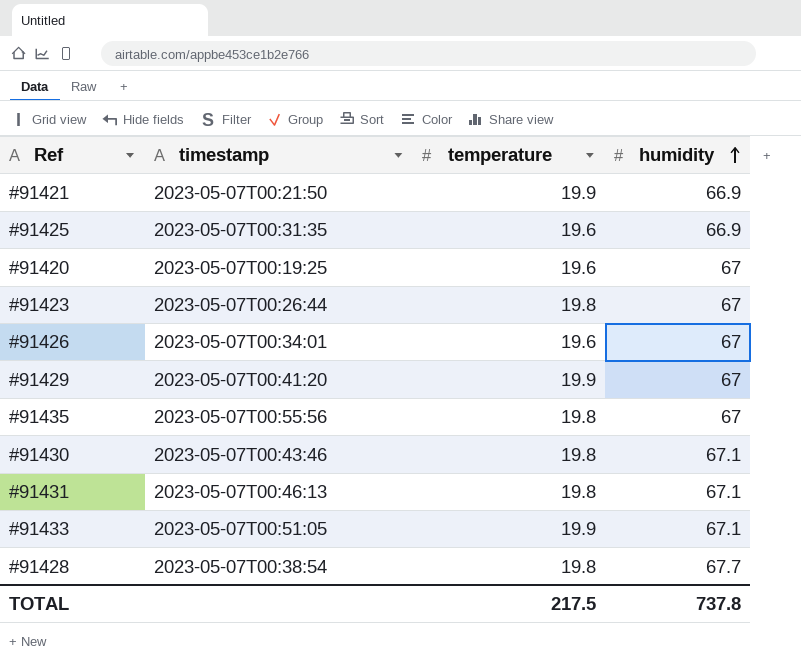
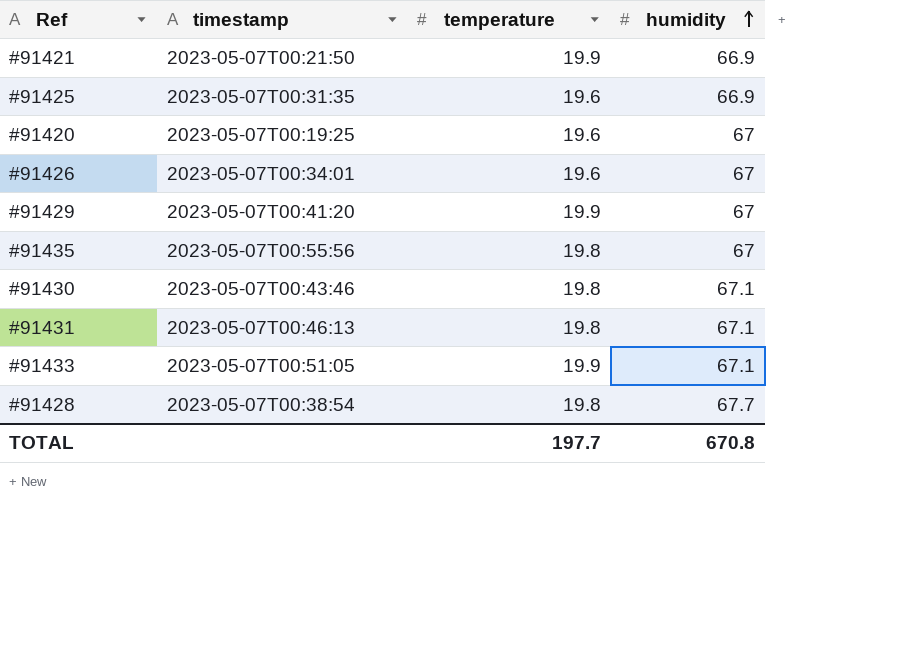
row #91423: 2023-05-07T00:26:44 | 19.8 | 67 -> none
TOTAL | temperature: 217.5 -> 197.7
TOTAL | humidity: 737.8 -> 670.8

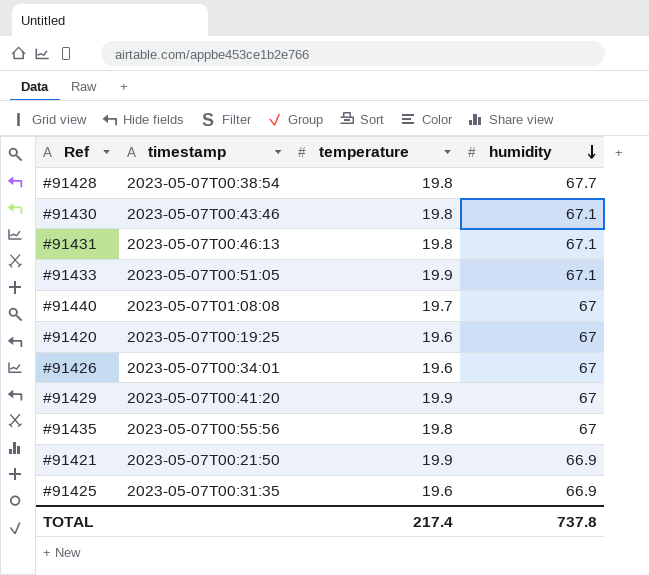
row order: humidity ascending -> humidity descending
row #91440: none -> 2023-05-07T01:08:08 | 19.7 | 67
TOTAL | temperature: 197.7 -> 217.4
TOTAL | humidity: 670.8 -> 737.8

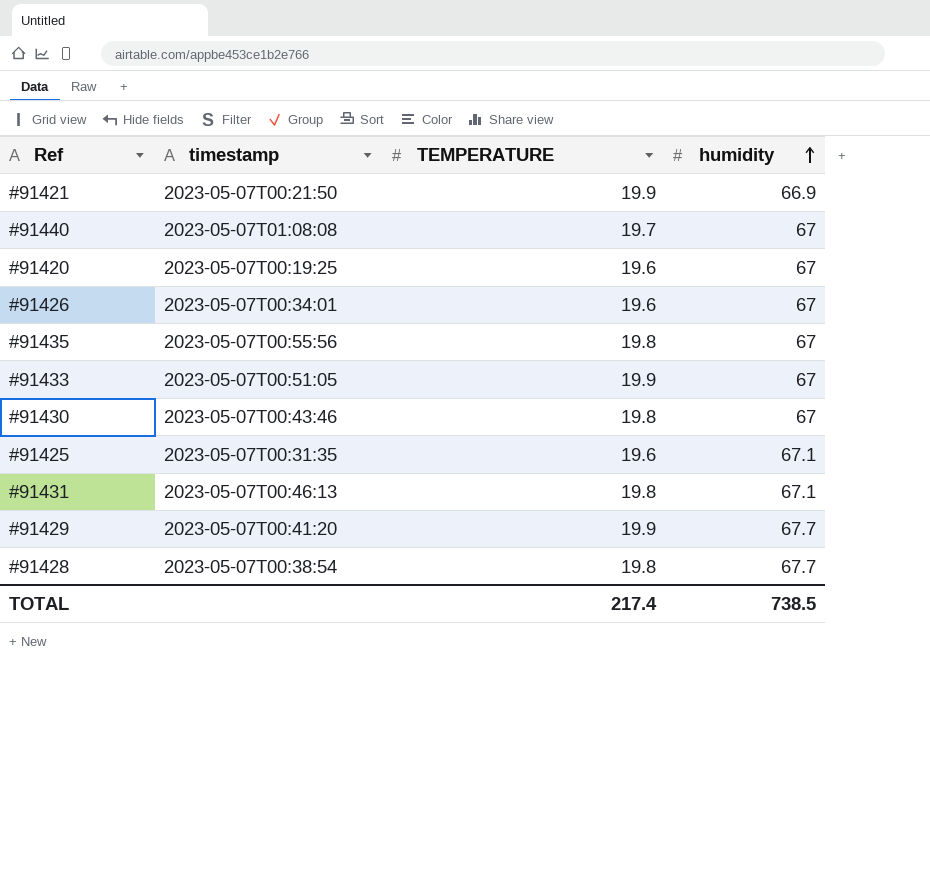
row order: humidity descending -> humidity ascending
column name: temperature -> TEMPERATURE
#91433 | humidity: 67.1 -> 67
#91430 | humidity: 67.1 -> 67
#91425 | humidity: 66.9 -> 67.1
#91429 | humidity: 67 -> 67.7
TOTAL | humidity: 737.8 -> 738.5

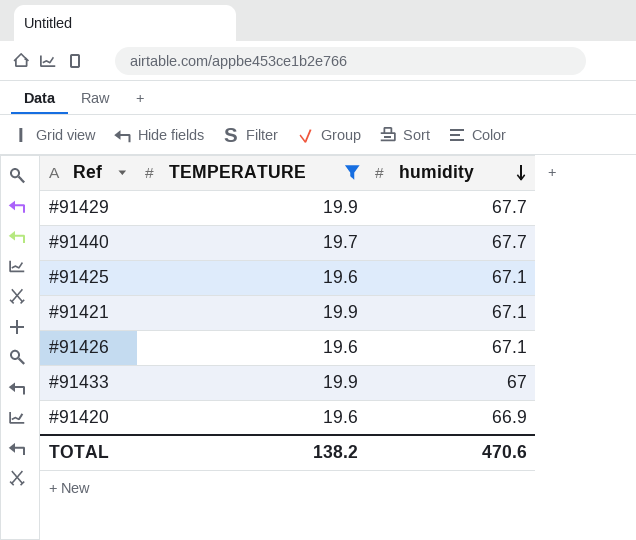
filter: none -> TEMPERATURE != 19.8
row order: humidity ascending -> humidity descending
column timestamp | position: 2 -> none
#91440 | humidity: 67 -> 67.7
#91421 | humidity: 66.9 -> 67.1
#91426 | humidity: 67 -> 67.1
#91420 | humidity: 67 -> 66.9
TOTAL | TEMPERATURE: 217.4 -> 138.2
TOTAL | humidity: 738.5 -> 470.6

